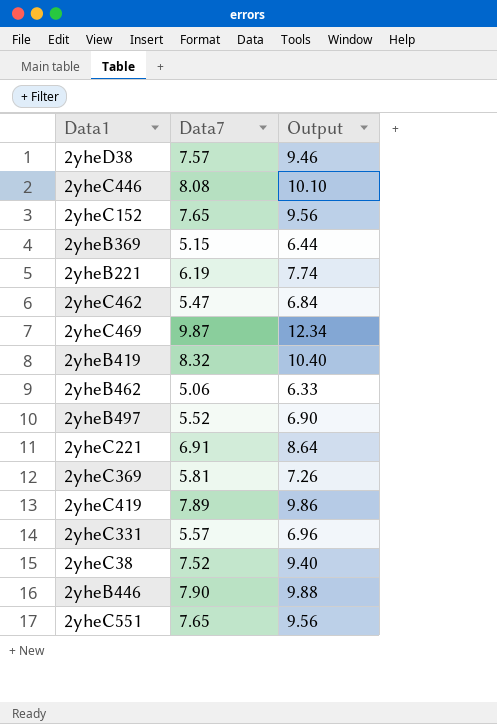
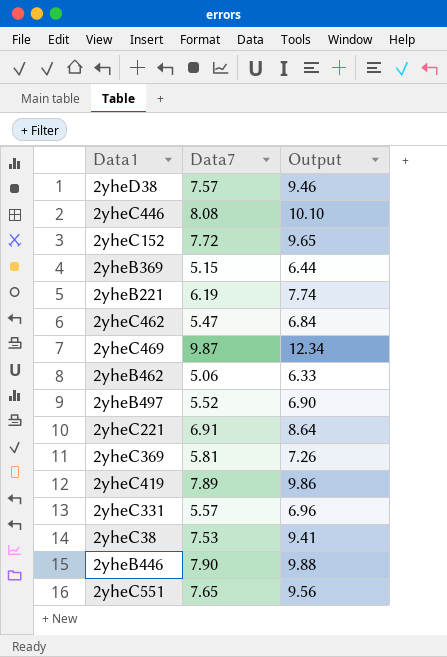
row 2yheB419: 8.32 | 10.40 -> none
2yheC152 | Data7: 7.65 -> 7.72
2yheC152 | Output: 9.56 -> 9.65
2yheC38 | Data7: 7.52 -> 7.53
2yheC38 | Output: 9.40 -> 9.41

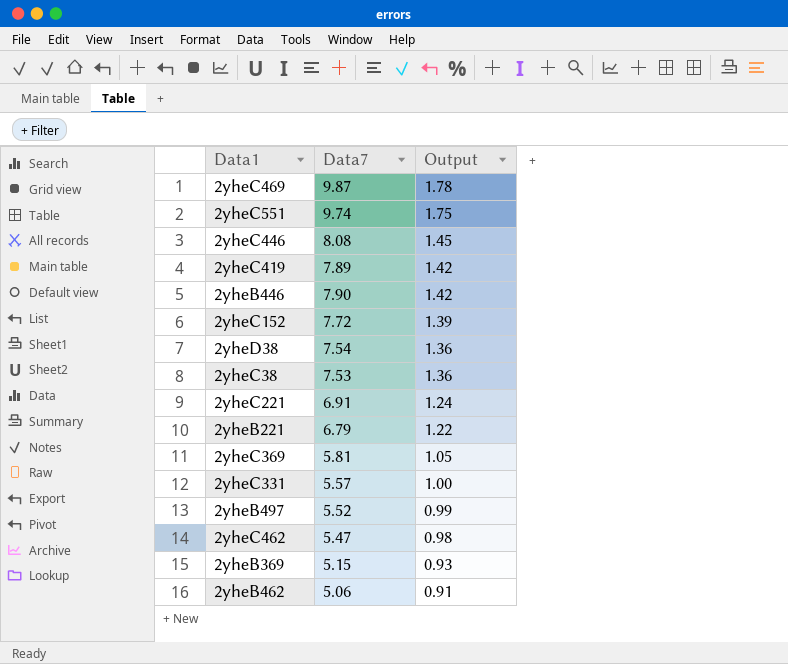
row order: none -> Output descending
column Output | formula: [Data7] * 1.25 -> [Data7] * 0.18
2yheC551 | Data7: 7.65 -> 9.74
2yheD38 | Data7: 7.57 -> 7.54
2yheB221 | Data7: 6.19 -> 6.79

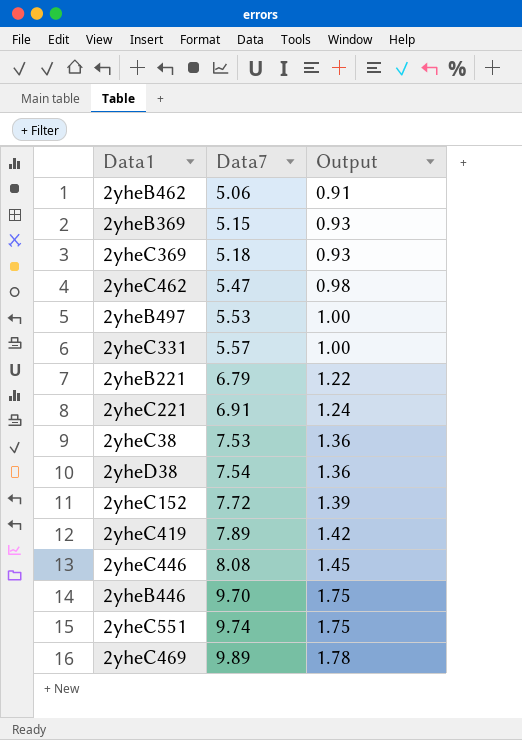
row order: Output descending -> Data7 ascending
2yheC369 | Data7: 5.81 -> 5.18
2yheC369 | Output: 1.05 -> 0.93
2yheB497 | Data7: 5.52 -> 5.53
2yheB497 | Output: 0.99 -> 1.00
2yheB446 | Data7: 7.90 -> 9.70
2yheB446 | Output: 1.42 -> 1.75
2yheC469 | Data7: 9.87 -> 9.89

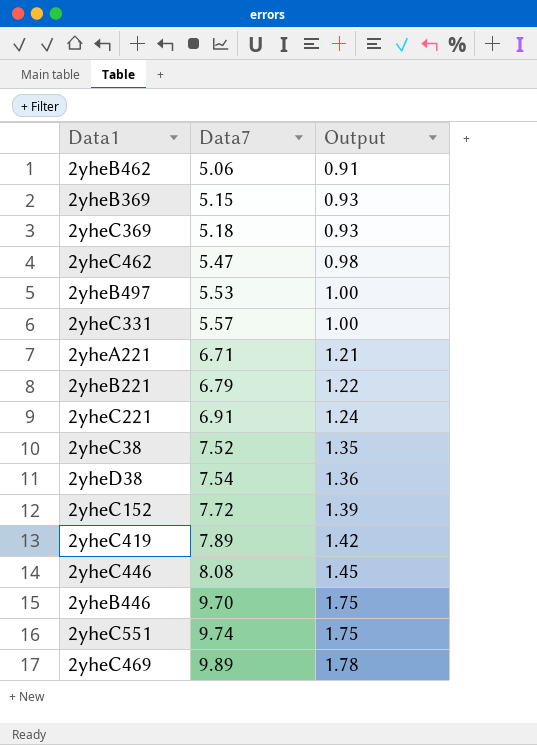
row 2yheA221: none -> 6.71 | 1.21
2yheC38 | Data7: 7.53 -> 7.52
2yheC38 | Output: 1.36 -> 1.35

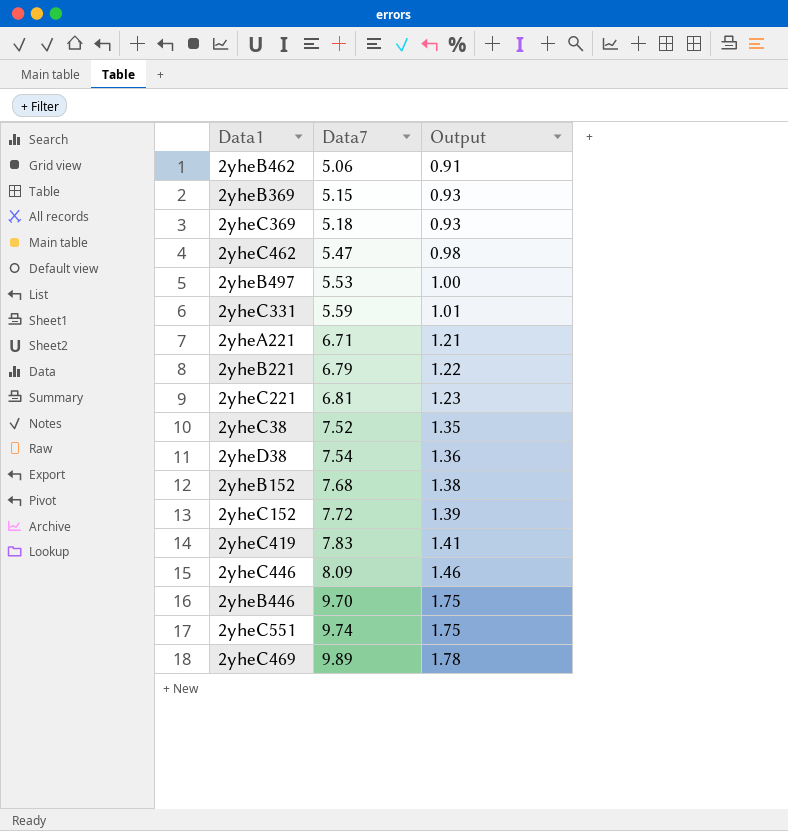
2yheC331 | Data7: 5.57 -> 5.59
2yheC331 | Output: 1.00 -> 1.01
2yheC221 | Data7: 6.91 -> 6.81
2yheC221 | Output: 1.24 -> 1.23
row 2yheB152: none -> 7.68 | 1.38
2yheC419 | Data7: 7.89 -> 7.83
2yheC419 | Output: 1.42 -> 1.41
2yheC446 | Data7: 8.08 -> 8.09
2yheC446 | Output: 1.45 -> 1.46

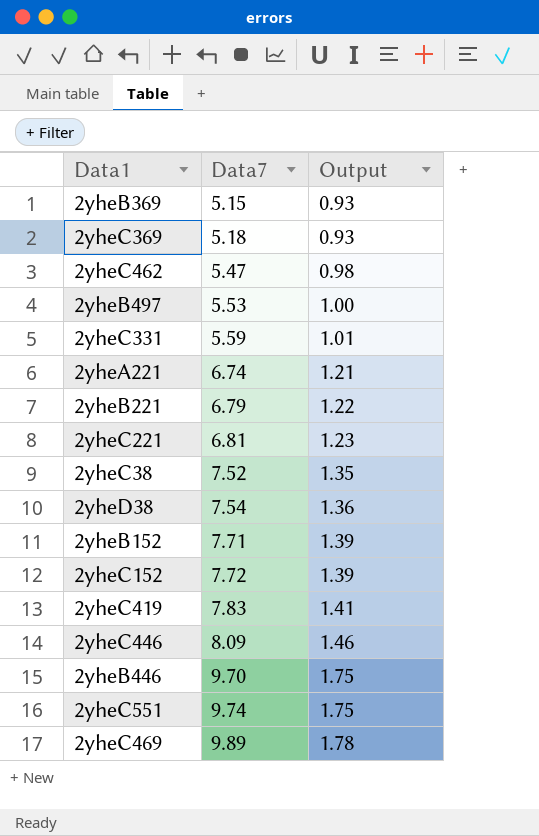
row 2yheB462: 5.06 | 0.91 -> none
2yheA221 | Data7: 6.71 -> 6.74
2yheB152 | Data7: 7.68 -> 7.71
2yheB152 | Output: 1.38 -> 1.39

